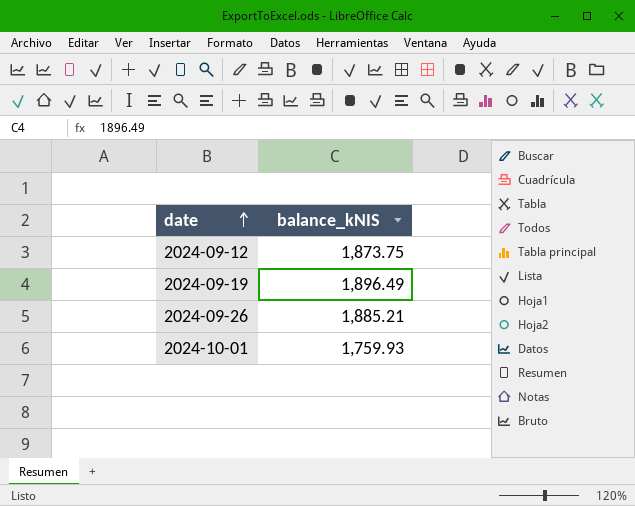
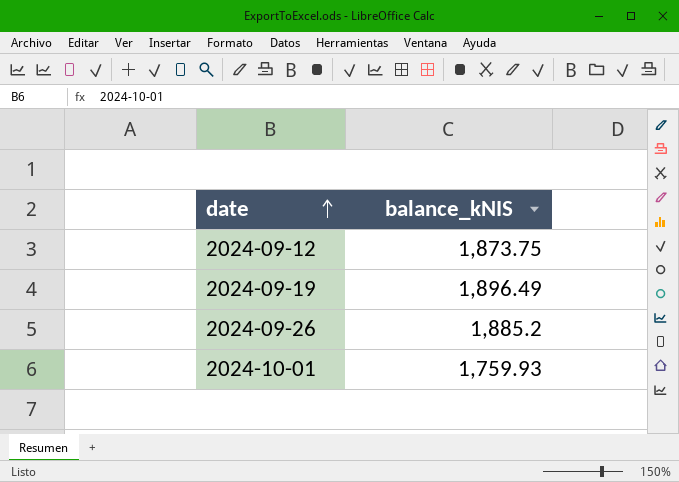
2024-09-26 | balance_kNIS: 1,885.21 -> 1,885.2

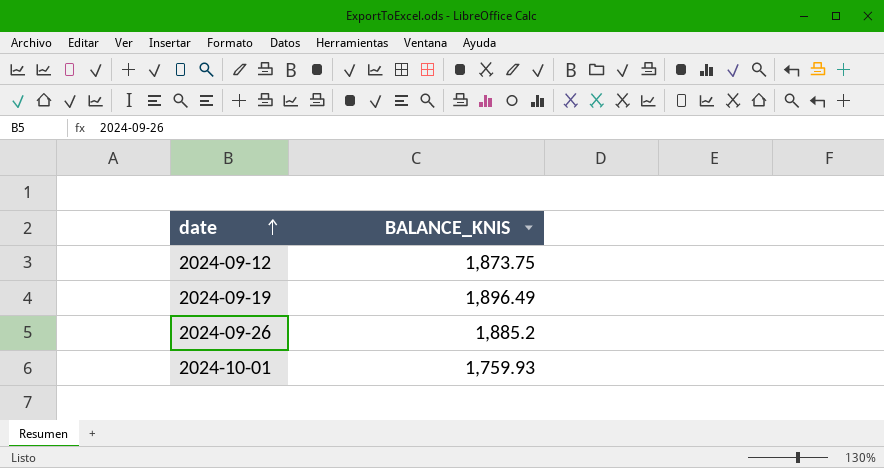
column name: balance_kNIS -> BALANCE_KNIS

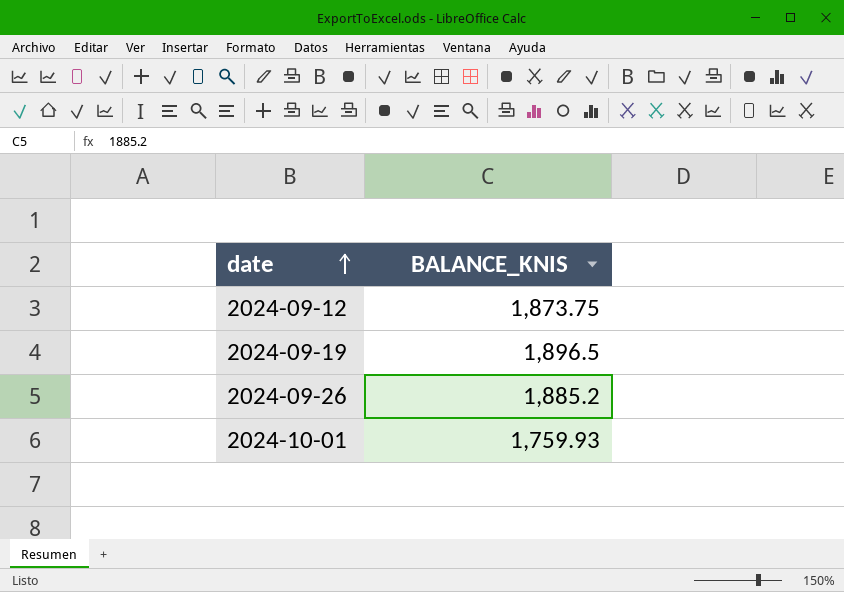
2024-09-19 | BALANCE_KNIS: 1,896.49 -> 1,896.5

